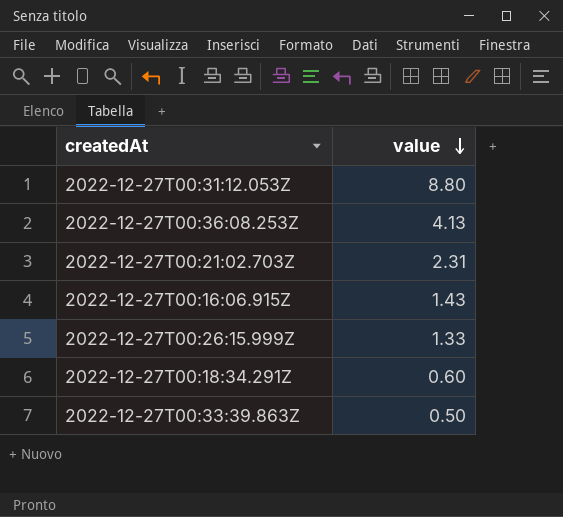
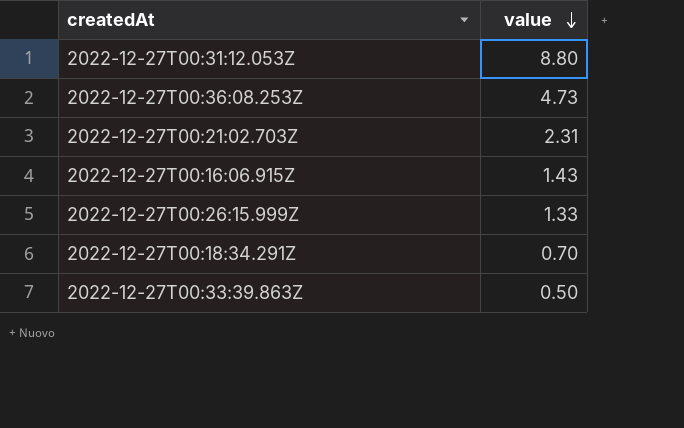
2022-12-27T00:36:08.253Z | value: 4.13 -> 4.73
2022-12-27T00:18:34.291Z | value: 0.60 -> 0.70

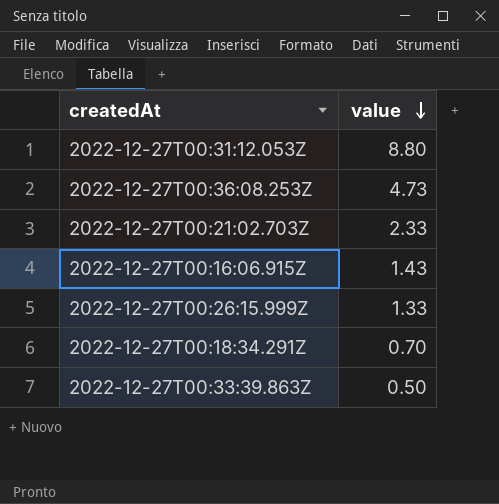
2022-12-27T00:21:02.703Z | value: 2.31 -> 2.33

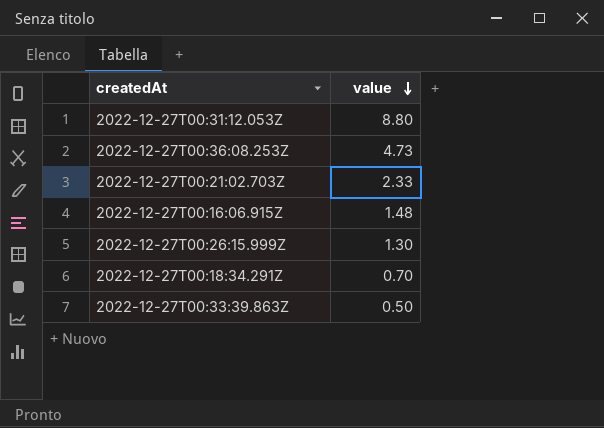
2022-12-27T00:16:06.915Z | value: 1.43 -> 1.48
2022-12-27T00:26:15.999Z | value: 1.33 -> 1.30

